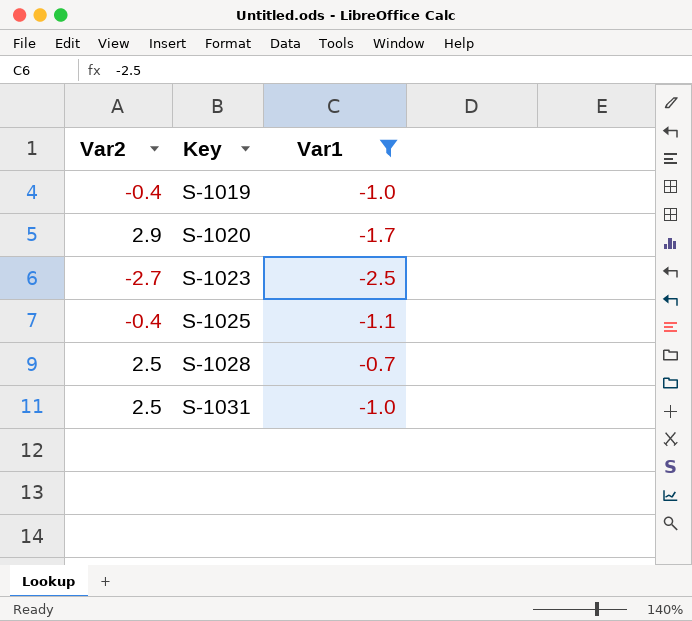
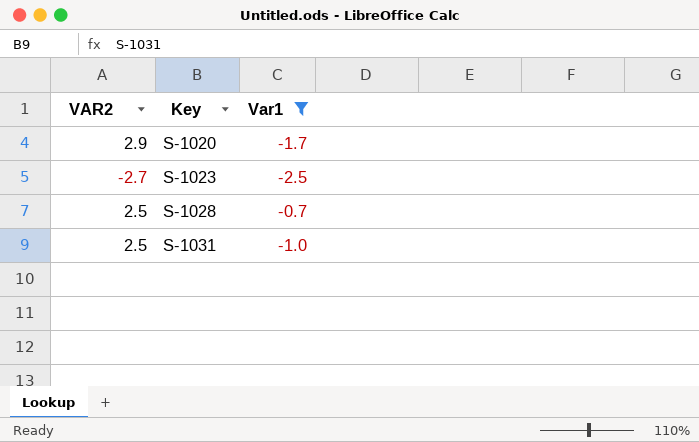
column name: Var2 -> VAR2
row S-1019: -0.4 | -1.0 -> none
row S-1025: -0.4 | -1.1 -> none

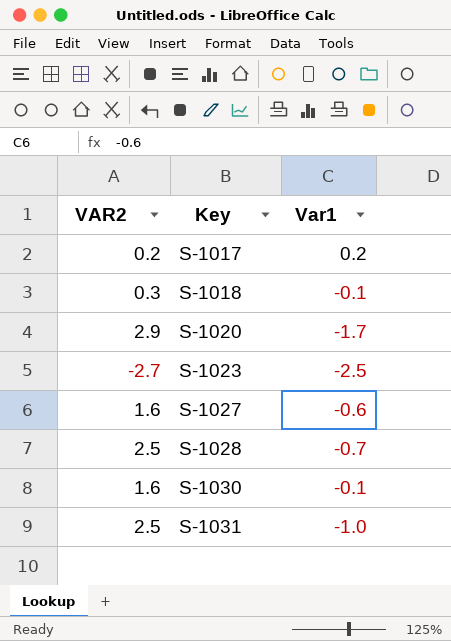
filter: Var1 <= -0.7 -> none

